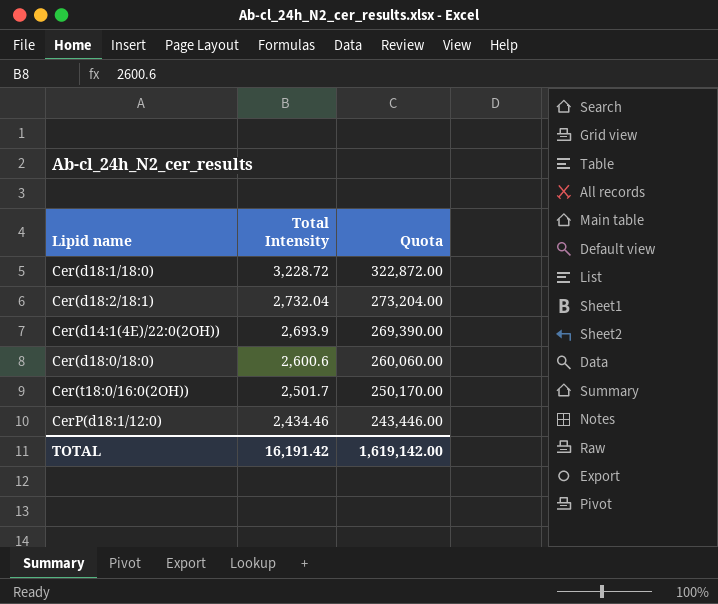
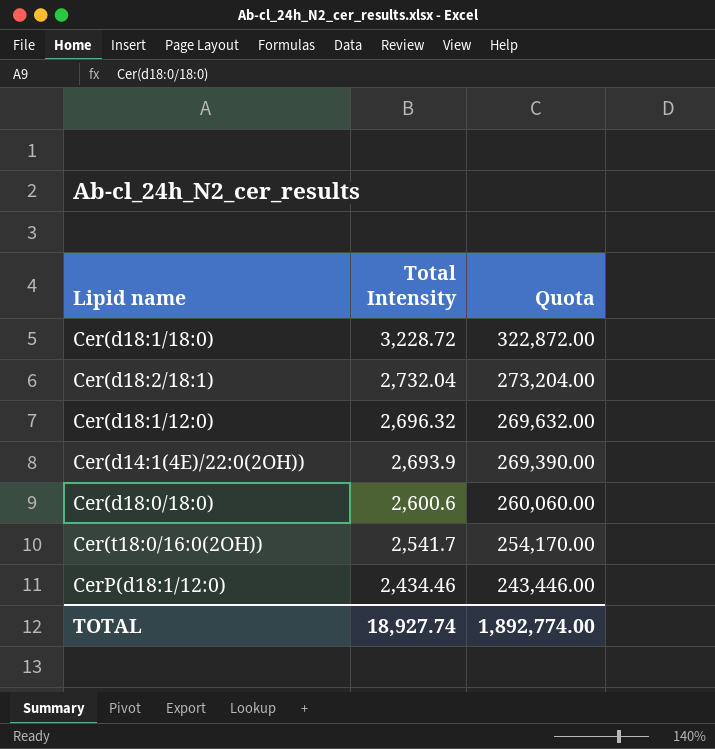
row Cer(d18:1/12:0): none -> 2,696.32 | 269,632.00
Cer(t18:0/16:0(2OH)) | Total Intensity: 2,501.7 -> 2,541.7
Cer(t18:0/16:0(2OH)) | Quota: 250,170.00 -> 254,170.00
TOTAL | Total Intensity: 16,191.42 -> 18,927.74
TOTAL | Quota: 1,619,142.00 -> 1,892,774.00

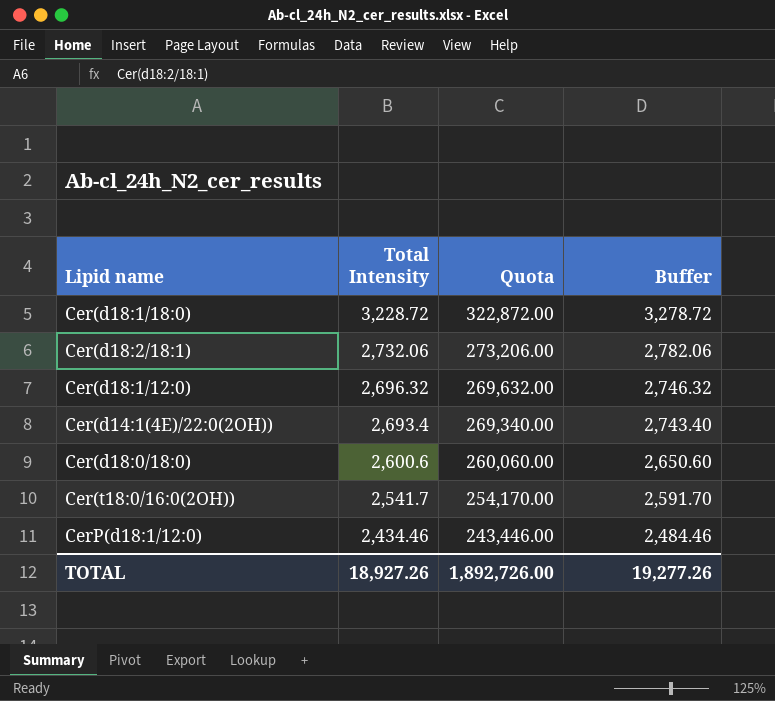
column Buffer | formula: none -> [Total Intensity] + 50
Cer(d18:2/18:1) | Total Intensity: 2,732.04 -> 2,732.06
Cer(d18:2/18:1) | Quota: 273,204.00 -> 273,206.00
Cer(d14:1(4E)/22:0(2OH)) | Total Intensity: 2,693.9 -> 2,693.4
Cer(d14:1(4E)/22:0(2OH)) | Quota: 269,390.00 -> 269,340.00
TOTAL | Total Intensity: 18,927.74 -> 18,927.26
TOTAL | Quota: 1,892,774.00 -> 1,892,726.00

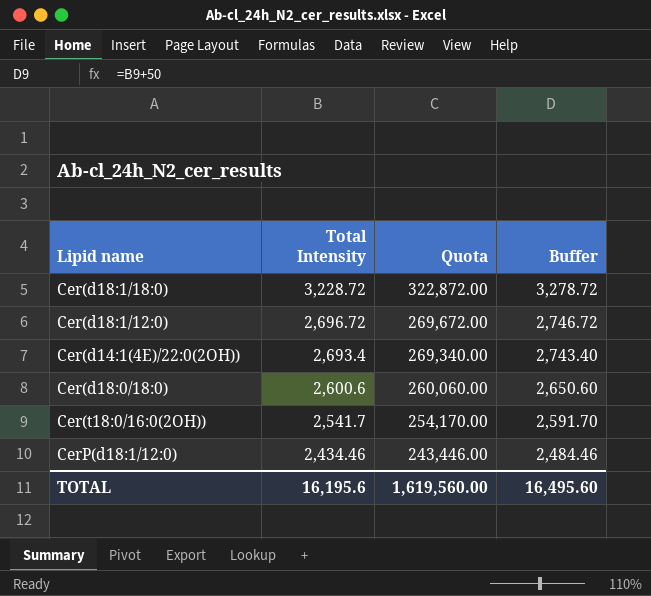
row Cer(d18:2/18:1): 2,732.06 | 273,206.00 | 2,782.06 -> none
Cer(d18:1/12:0) | Total Intensity: 2,696.32 -> 2,696.72
Cer(d18:1/12:0) | Quota: 269,632.00 -> 269,672.00
Cer(d18:1/12:0) | Buffer: 2,746.32 -> 2,746.72
TOTAL | Total Intensity: 18,927.26 -> 16,195.6
TOTAL | Quota: 1,892,726.00 -> 1,619,560.00
TOTAL | Buffer: 19,277.26 -> 16,495.60

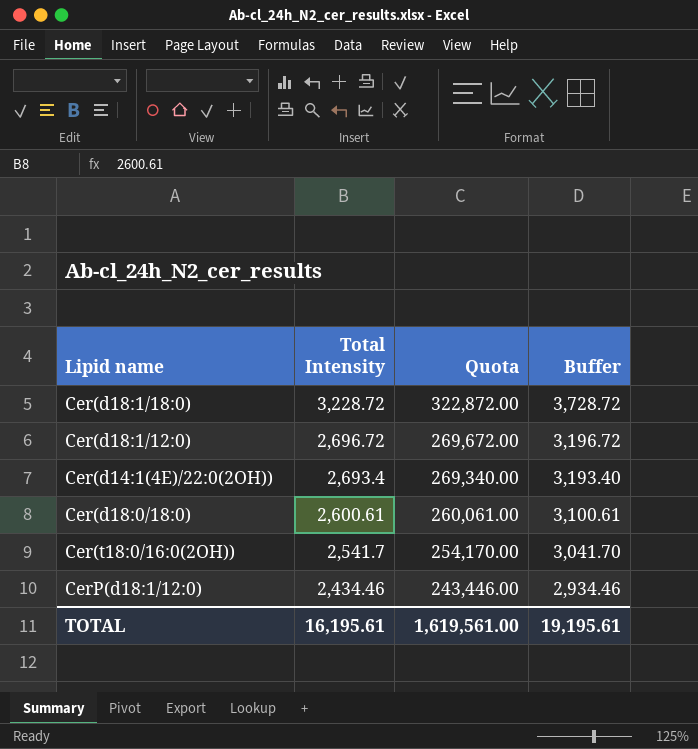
column Buffer | formula: [Total Intensity] + 50 -> [Total Intensity] + 500
Cer(d18:0/18:0) | Total Intensity: 2,600.6 -> 2,600.61
Cer(d18:0/18:0) | Quota: 260,060.00 -> 260,061.00
TOTAL | Total Intensity: 16,195.6 -> 16,195.61
TOTAL | Quota: 1,619,560.00 -> 1,619,561.00
TOTAL | Buffer: 16,495.60 -> 19,195.61

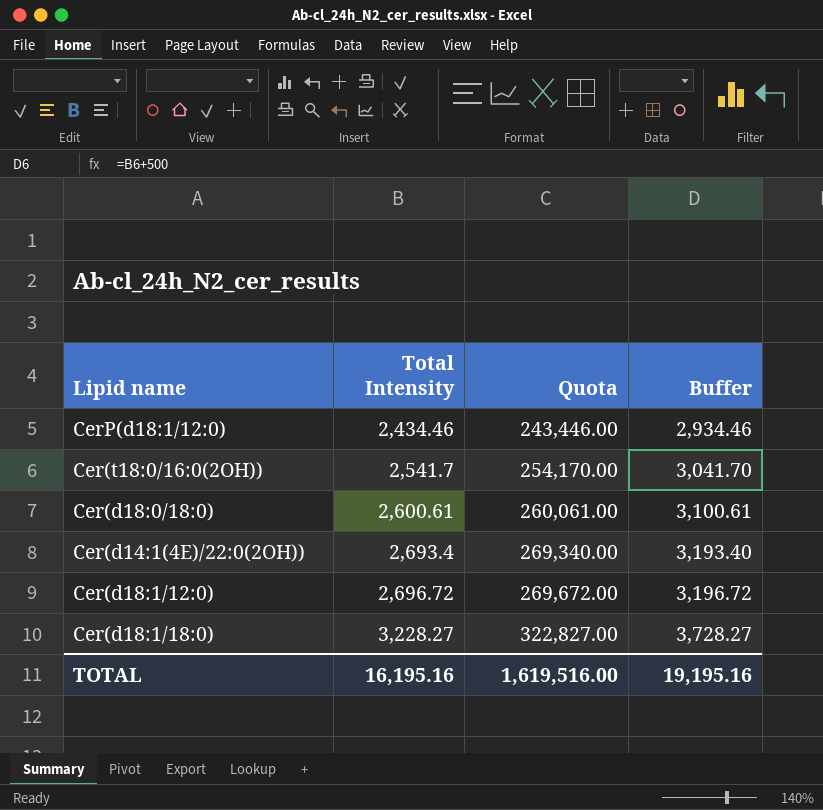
row order: Total Intensity descending -> Total Intensity ascending
Cer(d18:1/18:0) | Total Intensity: 3,228.72 -> 3,228.27
Cer(d18:1/18:0) | Quota: 322,872.00 -> 322,827.00
Cer(d18:1/18:0) | Buffer: 3,728.72 -> 3,728.27
TOTAL | Total Intensity: 16,195.61 -> 16,195.16
TOTAL | Quota: 1,619,561.00 -> 1,619,516.00
TOTAL | Buffer: 19,195.61 -> 19,195.16

